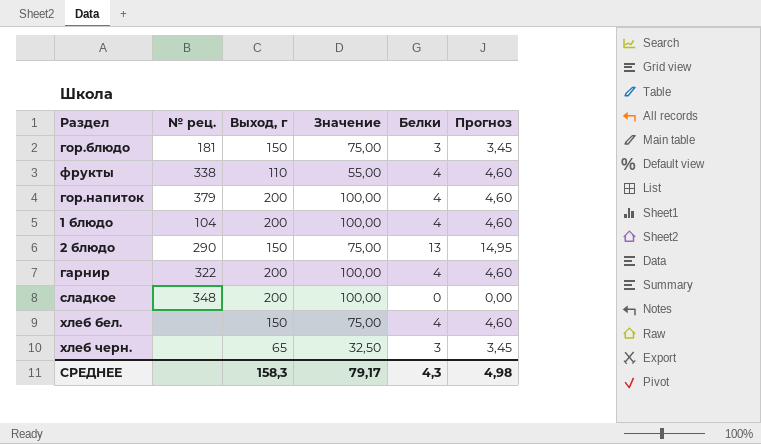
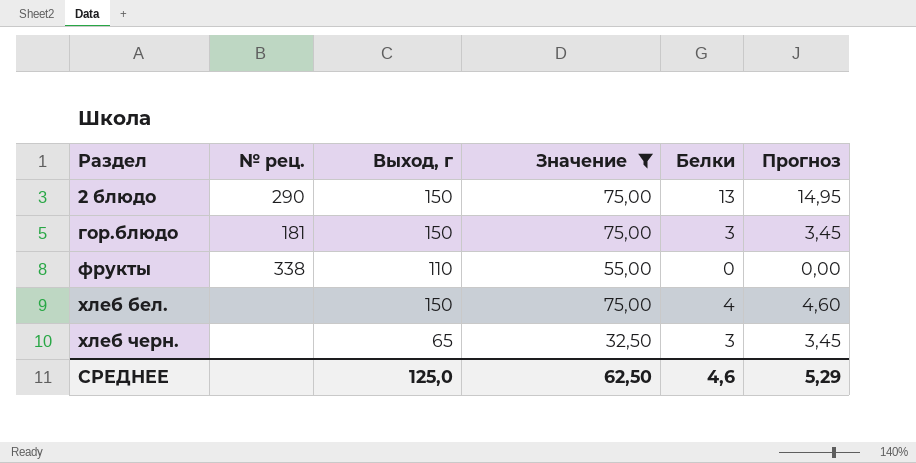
filter: none -> Значение != 100,00
row order: none -> Раздел ascending
фрукты | Белки: 4 -> 0
фрукты | Прогноз: 4,60 -> 0,00
СРЕДНЕЕ | Выход, г: 158,3 -> 125,0
СРЕДНЕЕ | Значение: 79,17 -> 62,50
СРЕДНЕЕ | Белки: 4,3 -> 4,6
СРЕДНЕЕ | Прогноз: 4,98 -> 5,29

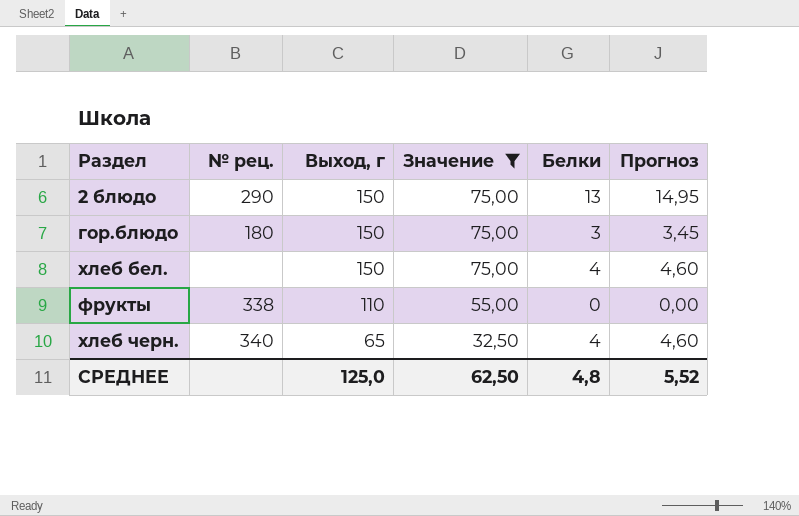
row order: Раздел ascending -> Выход, г descending
гор.блюдо | № рец.: 181 -> 180
хлеб черн. | № рец.: none -> 340
хлеб черн. | Белки: 3 -> 4
хлеб черн. | Прогноз: 3,45 -> 4,60
СРЕДНЕЕ | Белки: 4,6 -> 4,8
СРЕДНЕЕ | Прогноз: 5,29 -> 5,52

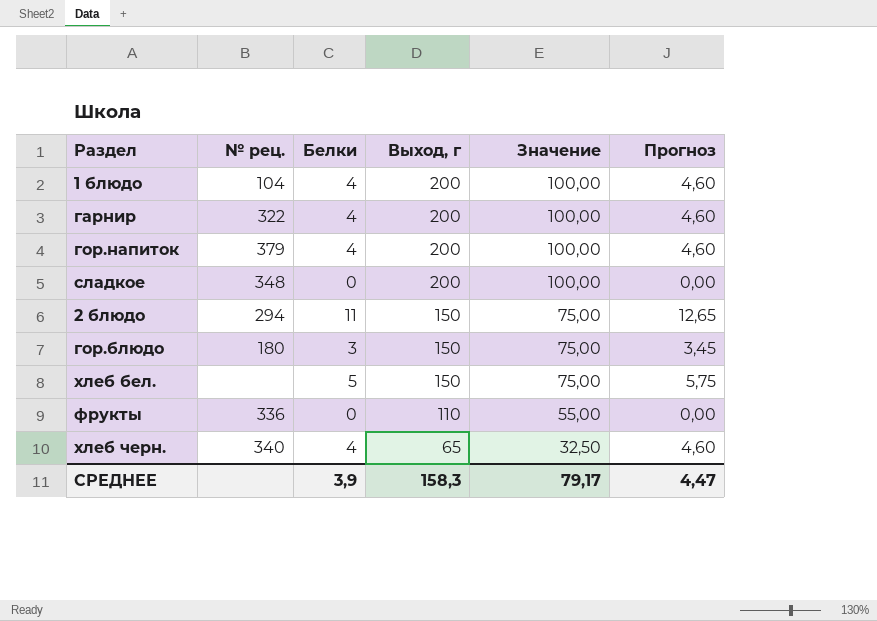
filter: Значение != 100,00 -> none
column Белки | position: 5 -> 3
2 блюдо | № рец.: 290 -> 294
2 блюдо | Белки: 13 -> 11
2 блюдо | Прогноз: 14,95 -> 12,65
хлеб бел. | Белки: 4 -> 5
хлеб бел. | Прогноз: 4,60 -> 5,75
фрукты | № рец.: 338 -> 336
СРЕДНЕЕ | Белки: 4,8 -> 3,9
СРЕДНЕЕ | Выход, г: 125,0 -> 158,3
СРЕДНЕЕ | Значение: 62,50 -> 79,17
СРЕДНЕЕ | Прогноз: 5,52 -> 4,47

